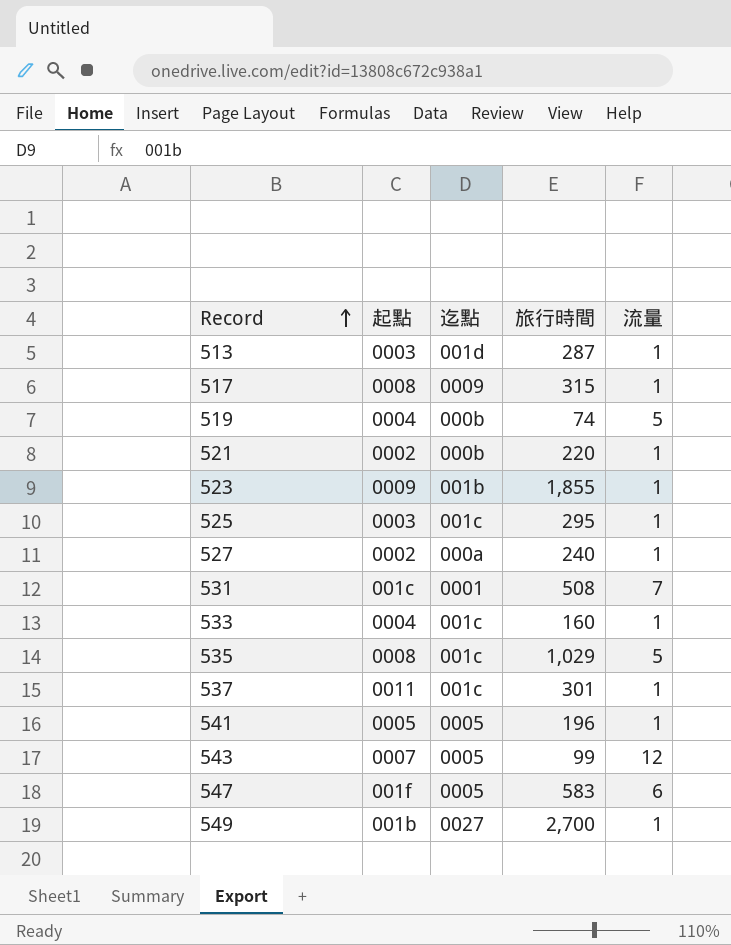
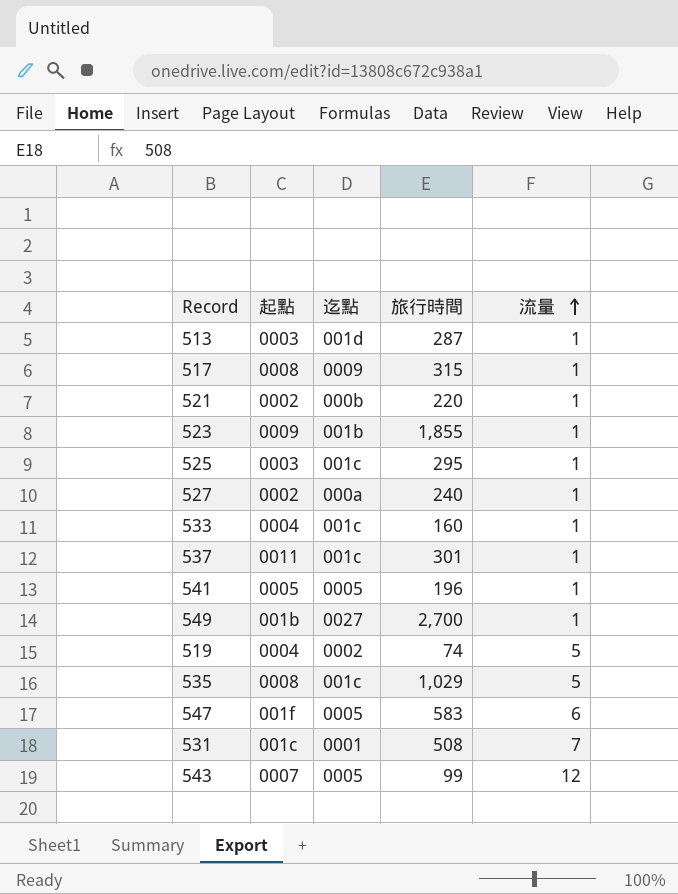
row order: Record ascending -> 流量 ascending
519 | 迄點: 000b -> 0002

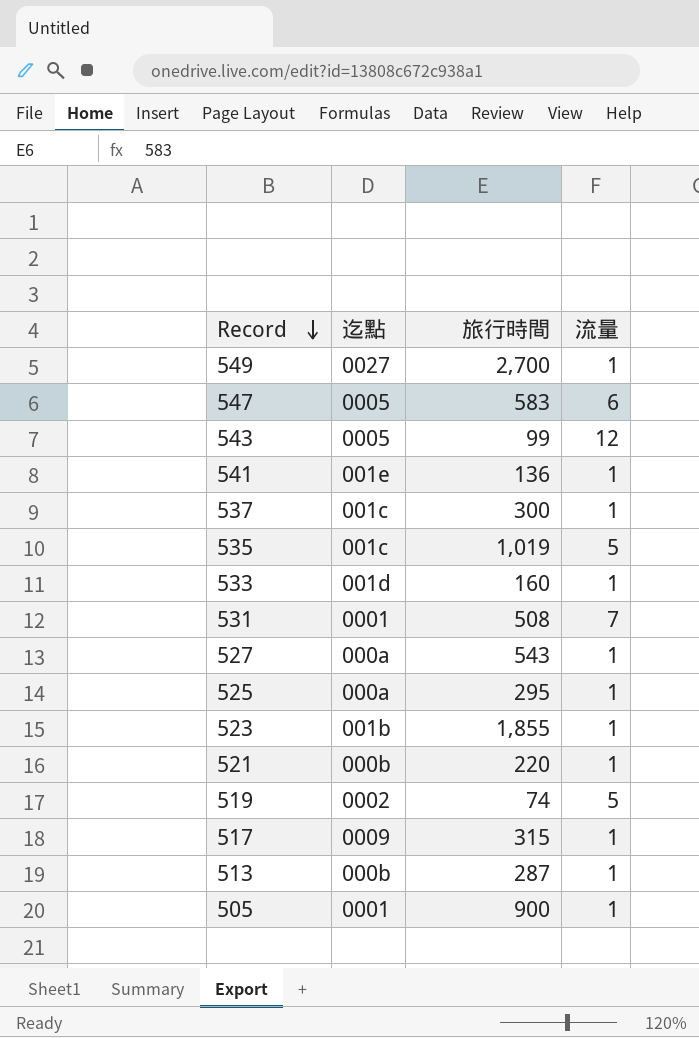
row order: 流量 ascending -> Record descending
column 起點 | position: 2 -> none
541 | 迄點: 0005 -> 001e
541 | 旅行時間: 196 -> 136
537 | 旅行時間: 301 -> 300
535 | 旅行時間: 1,029 -> 1,019
533 | 迄點: 001c -> 001d
527 | 旅行時間: 240 -> 543
525 | 迄點: 001c -> 000a
513 | 迄點: 001d -> 000b
row 505: none -> 0001 | 900 | 1

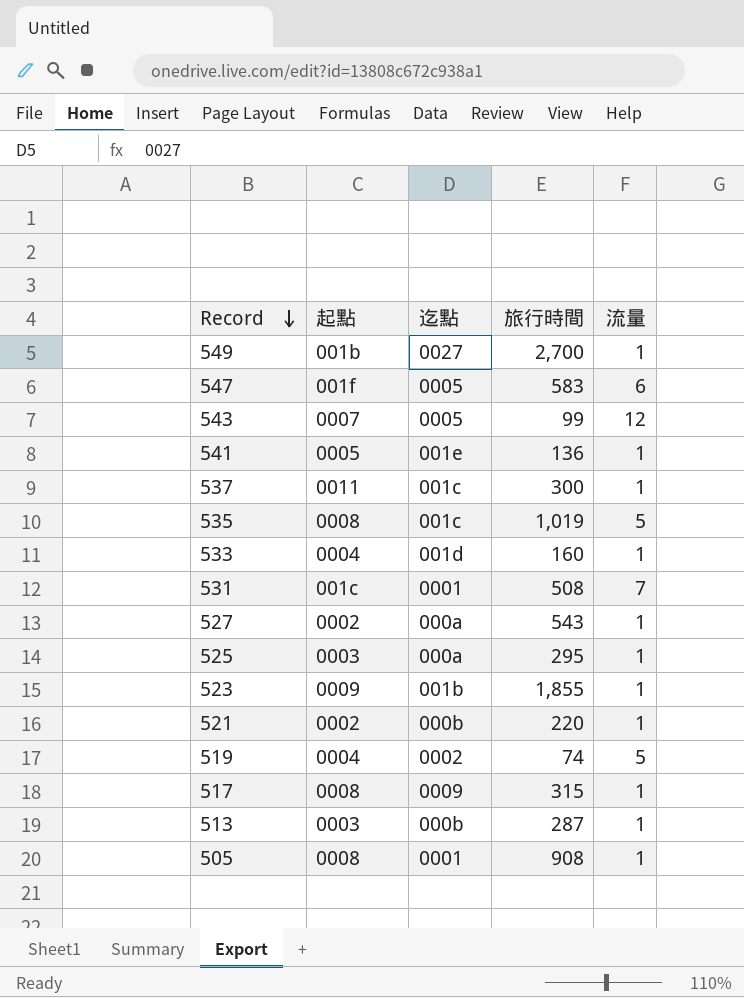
column 起點 | position: none -> 2
505 | 旅行時間: 900 -> 908

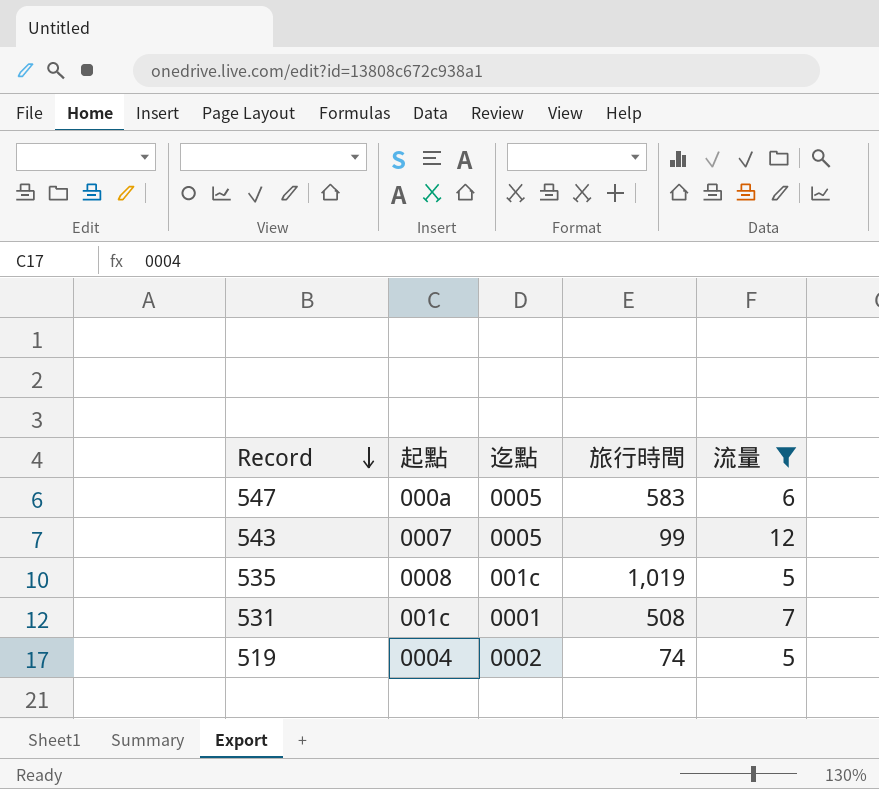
filter: none -> 流量 != 1
547 | 起點: 001f -> 000a

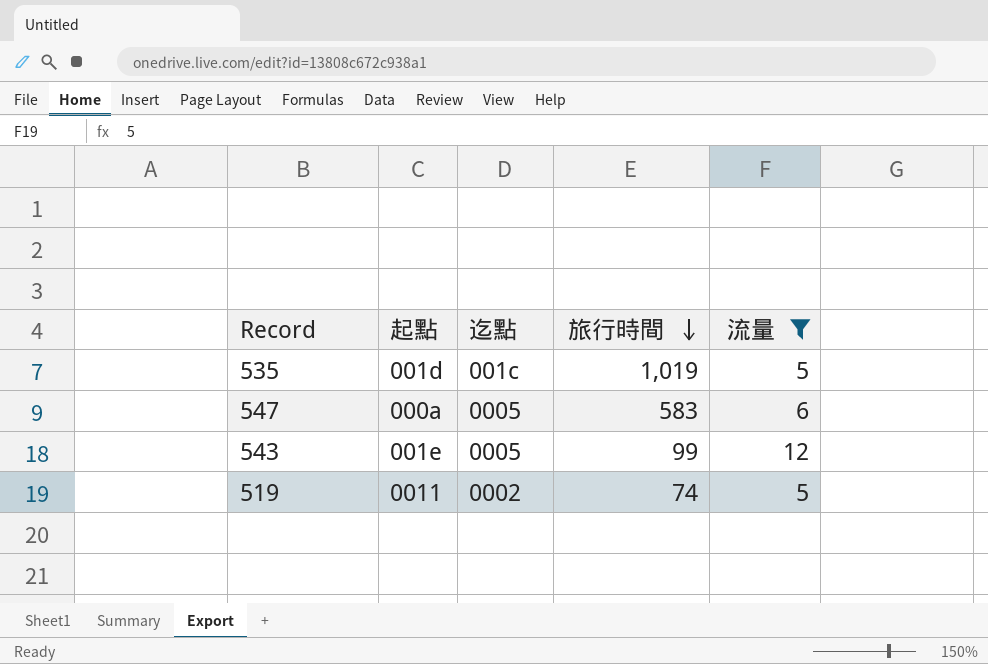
row order: Record descending -> 旅行時間 descending
row 531: 001c | 0001 | 508 | 7 -> none
535 | 起點: 0008 -> 001d
543 | 起點: 0007 -> 001e
519 | 起點: 0004 -> 0011

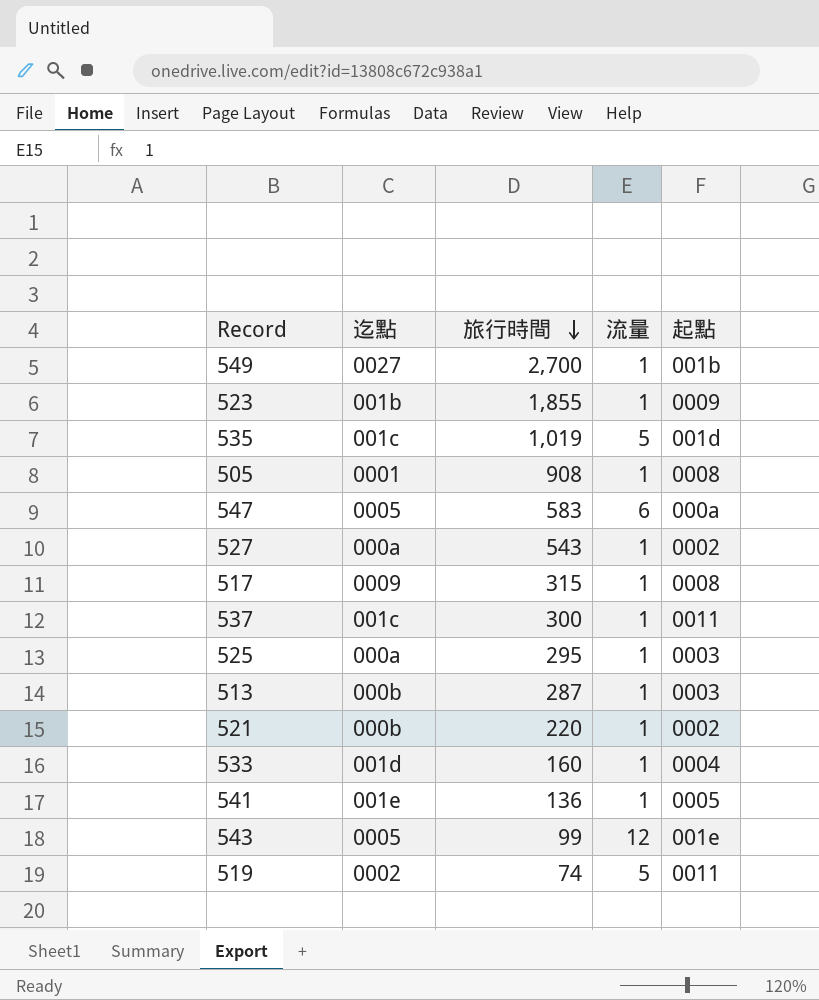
filter: 流量 != 1 -> none
column 起點 | position: 2 -> 5

